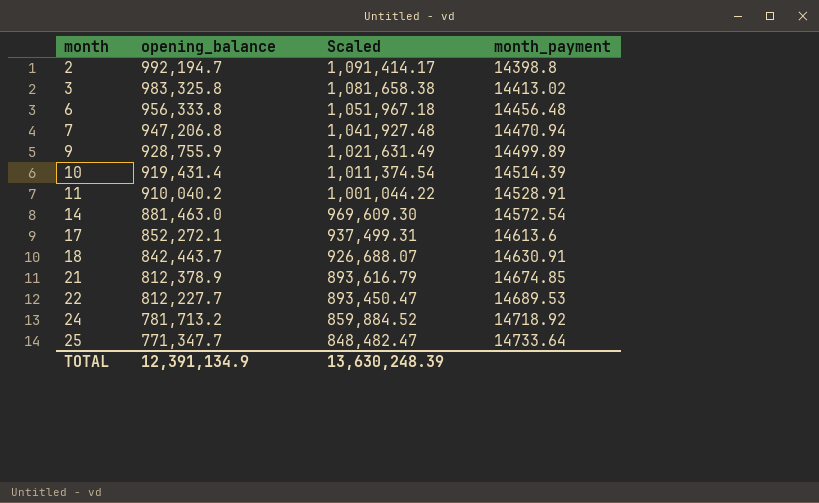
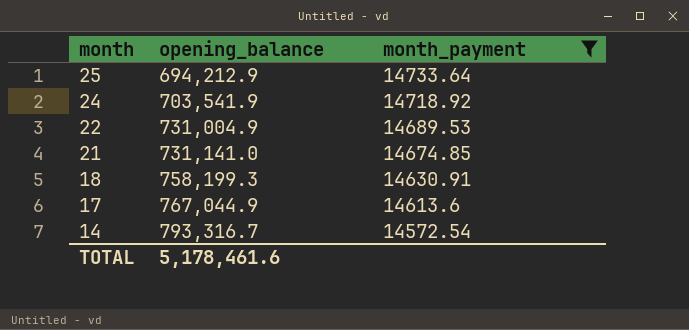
filter: none -> month_payment >= 14572.54
row order: month ascending -> month descending
column Scaled | formula: [opening_balance] * 1.1 -> none
25 | opening_balance: 771,347.7 -> 694,212.9
24 | opening_balance: 781,713.2 -> 703,541.9
22 | opening_balance: 812,227.7 -> 731,004.9
21 | opening_balance: 812,378.9 -> 731,141.0
18 | opening_balance: 842,443.7 -> 758,199.3
17 | opening_balance: 852,272.1 -> 767,044.9
14 | opening_balance: 881,463.0 -> 793,316.7
TOTAL | opening_balance: 12,391,134.9 -> 5,178,461.6

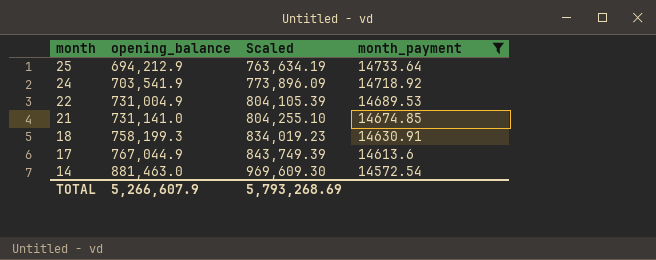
column Scaled | formula: none -> [opening_balance] * 1.1
14 | opening_balance: 793,316.7 -> 881,463.0
TOTAL | opening_balance: 5,178,461.6 -> 5,266,607.9

